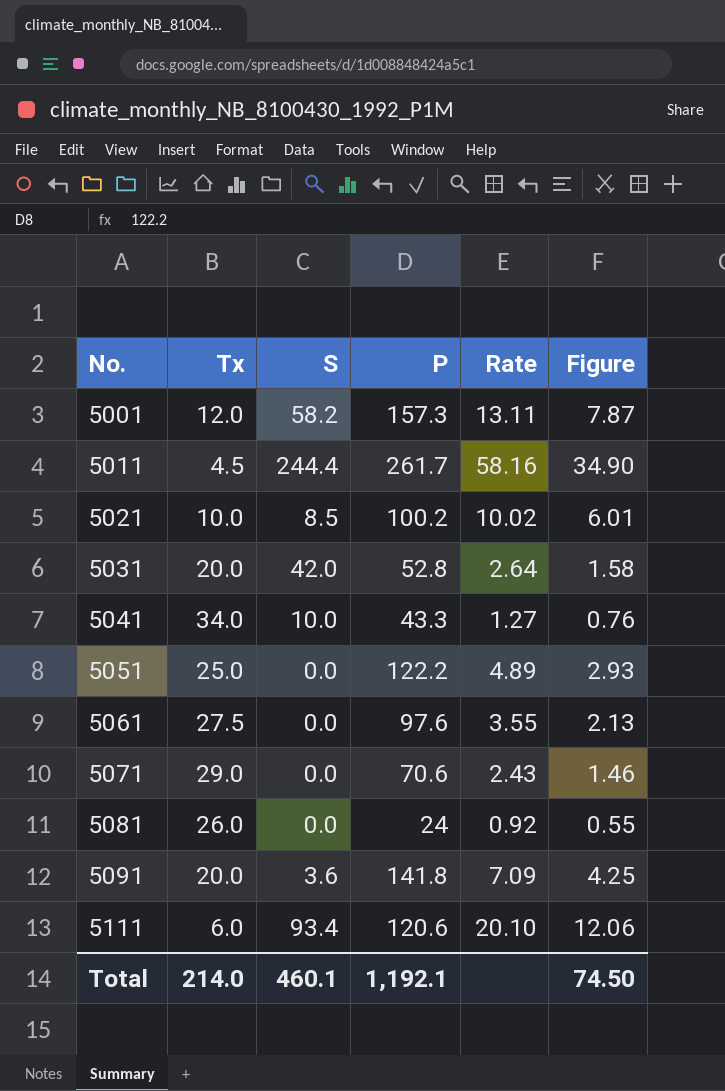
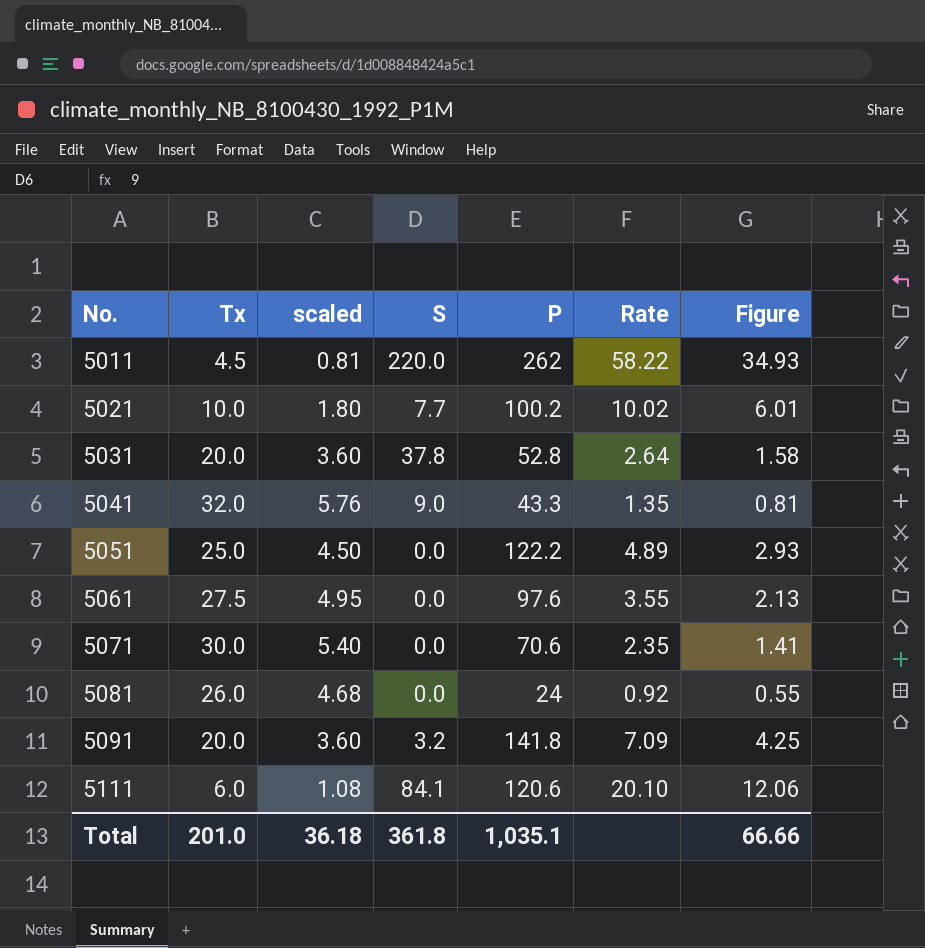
column scaled | formula: none -> [Tx] * 0.18
row 5001: 12.0 | 58.2 | 157.3 | 13.11 | 7.87 -> none
5011 | S: 244.4 -> 220.0
5011 | P: 261.7 -> 262
5011 | Rate: 58.16 -> 58.22
5011 | Figure: 34.90 -> 34.93
5021 | S: 8.5 -> 7.7
5031 | S: 42.0 -> 37.8
5041 | Tx: 34.0 -> 32.0
5041 | S: 10.0 -> 9.0
5041 | Rate: 1.27 -> 1.35
5041 | Figure: 0.76 -> 0.81
5071 | Tx: 29.0 -> 30.0
5071 | Rate: 2.43 -> 2.35
5071 | Figure: 1.46 -> 1.41
5091 | S: 3.6 -> 3.2
5111 | S: 93.4 -> 84.1
Total | Tx: 214.0 -> 201.0
Total | S: 460.1 -> 361.8
Total | P: 1,192.1 -> 1,035.1
Total | Figure: 74.50 -> 66.66

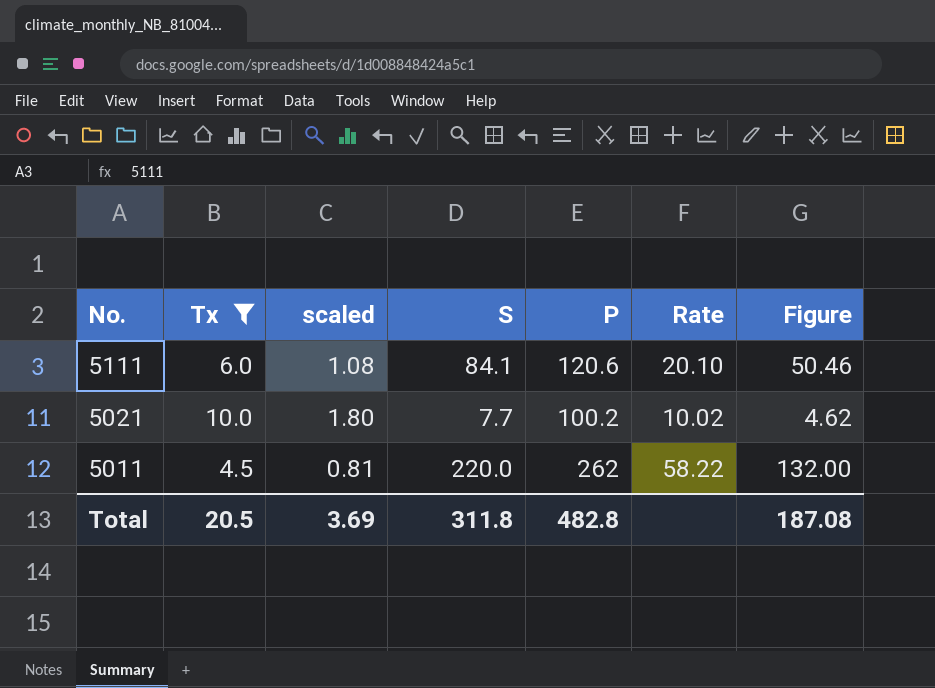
filter: none -> Tx <= 10.0
row order: No. ascending -> No. descending
column Figure | formula: [Rate] * 0.6 -> [S] * 0.6
Total | Tx: 201.0 -> 20.5
Total | scaled: 36.18 -> 3.69
Total | S: 361.8 -> 311.8
Total | P: 1,035.1 -> 482.8
Total | Figure: 66.66 -> 187.08

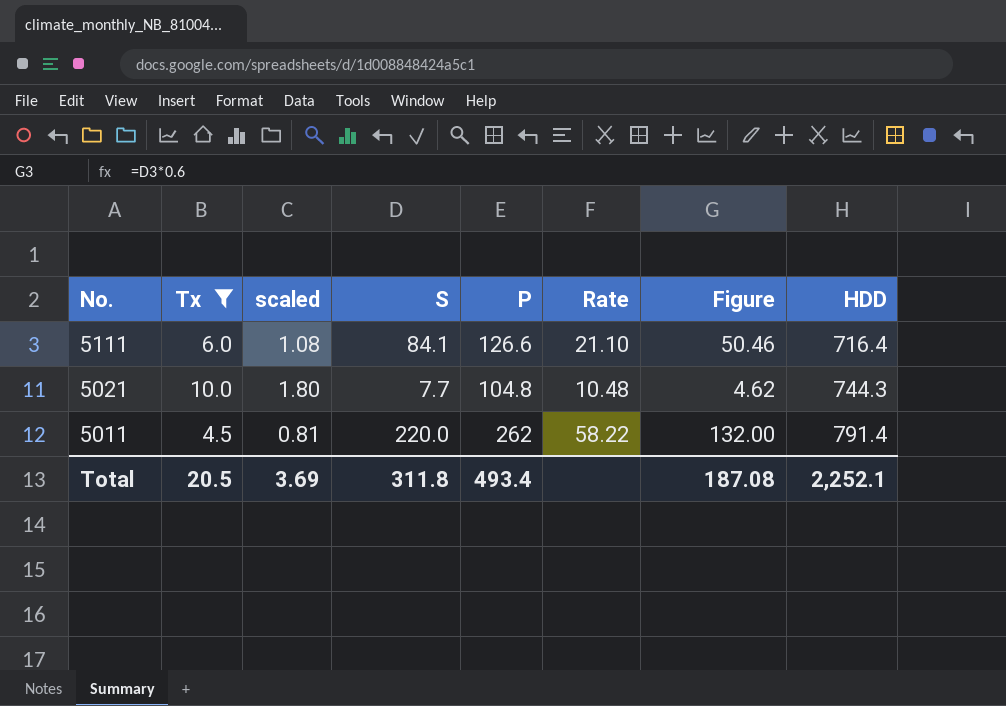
column HDD | position: none -> 8
5111 | P: 120.6 -> 126.6
5111 | Rate: 20.10 -> 21.10
5021 | P: 100.2 -> 104.8
5021 | Rate: 10.02 -> 10.48
Total | P: 482.8 -> 493.4

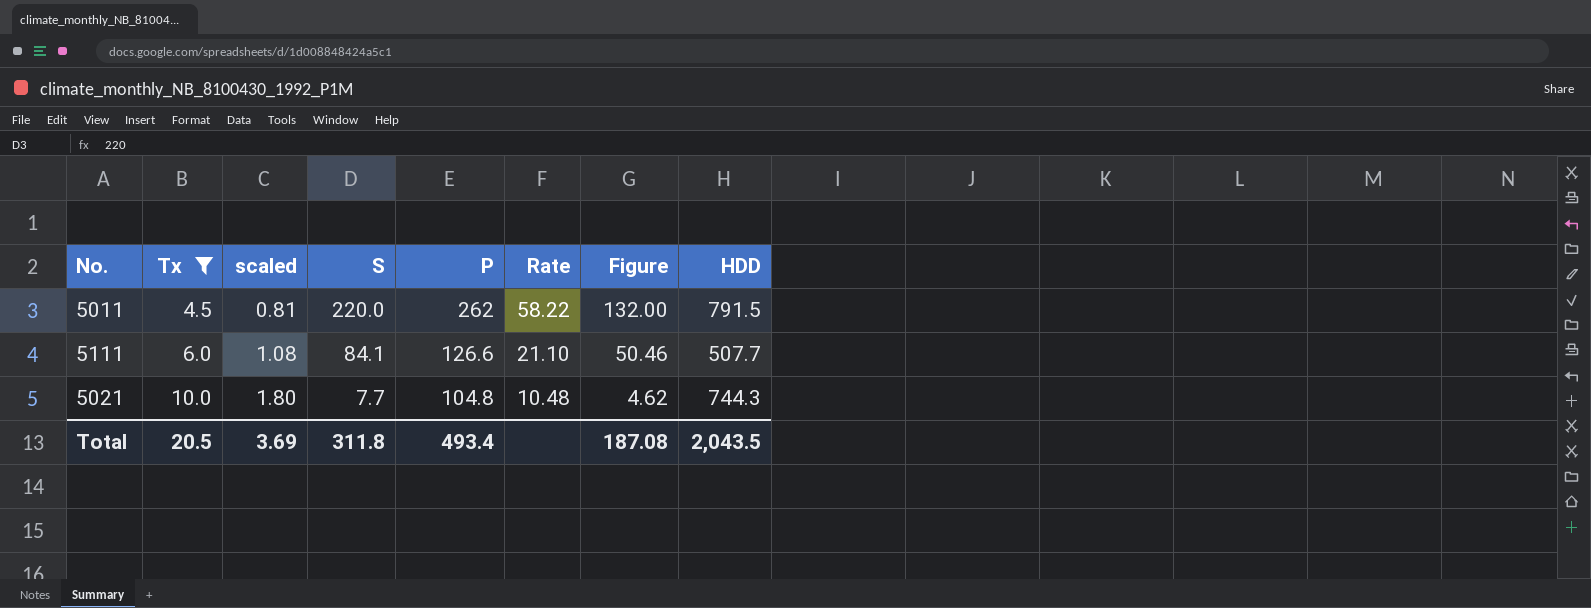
row order: No. descending -> Tx ascending
5011 | HDD: 791.4 -> 791.5
5111 | HDD: 716.4 -> 507.7
Total | HDD: 2,252.1 -> 2,043.5

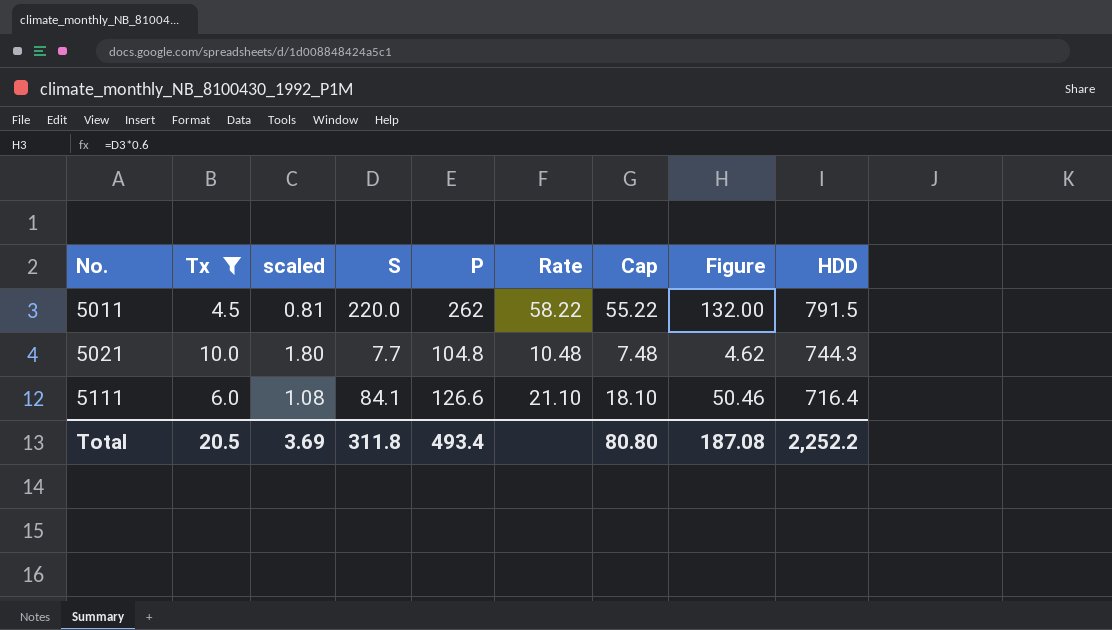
row order: Tx ascending -> No. ascending
column Cap | formula: none -> [Rate] - 3
5111 | HDD: 507.7 -> 716.4
Total | HDD: 2,043.5 -> 2,252.2

